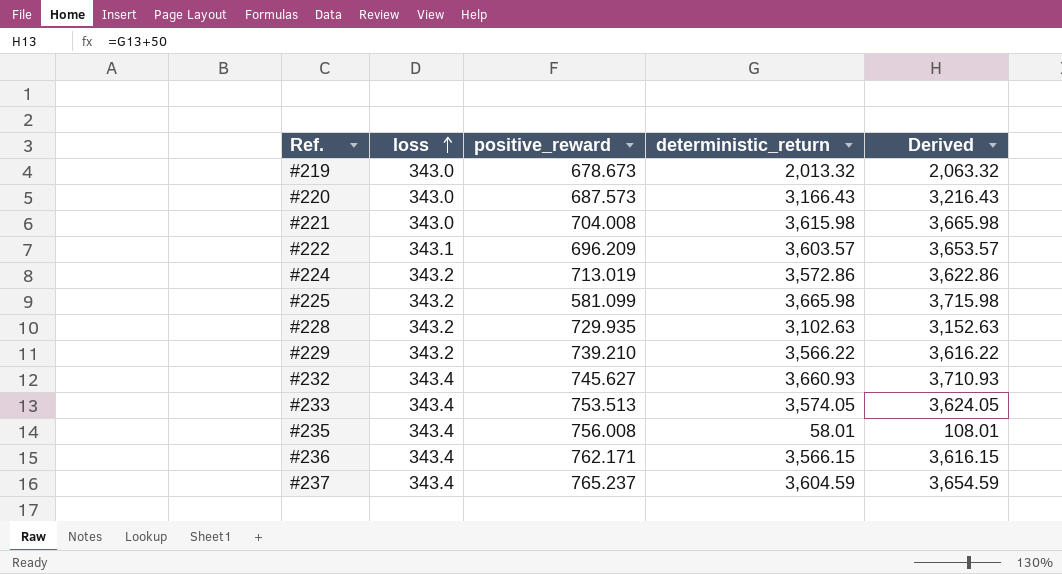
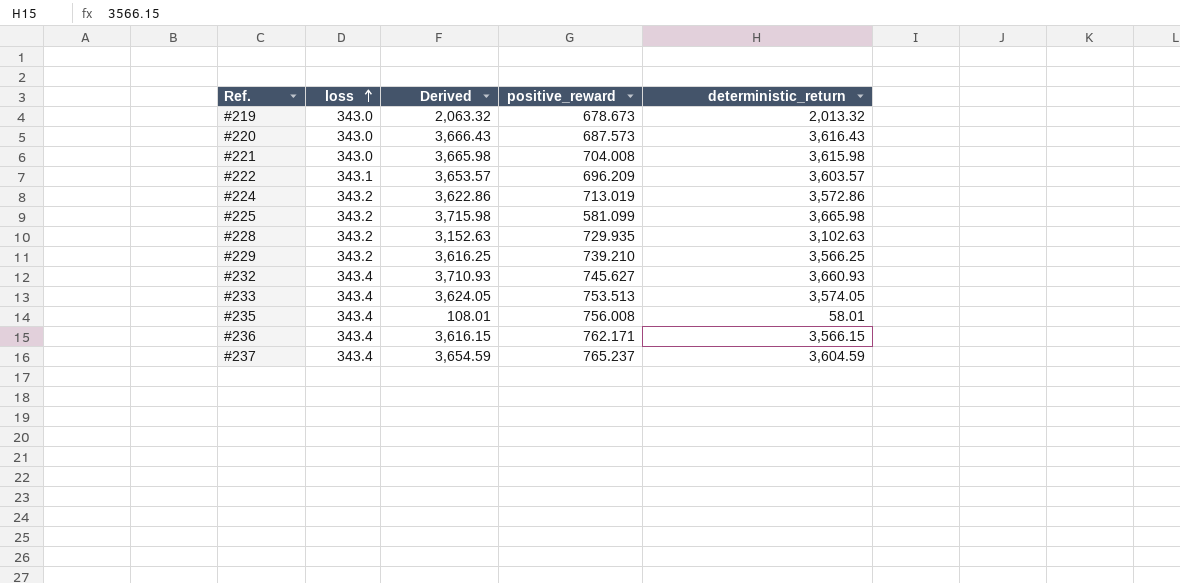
column Derived | position: 5 -> 3
#220 | Derived: 3,216.43 -> 3,666.43
#220 | deterministic_return: 3,166.43 -> 3,616.43
#229 | Derived: 3,616.22 -> 3,616.25
#229 | deterministic_return: 3,566.22 -> 3,566.25

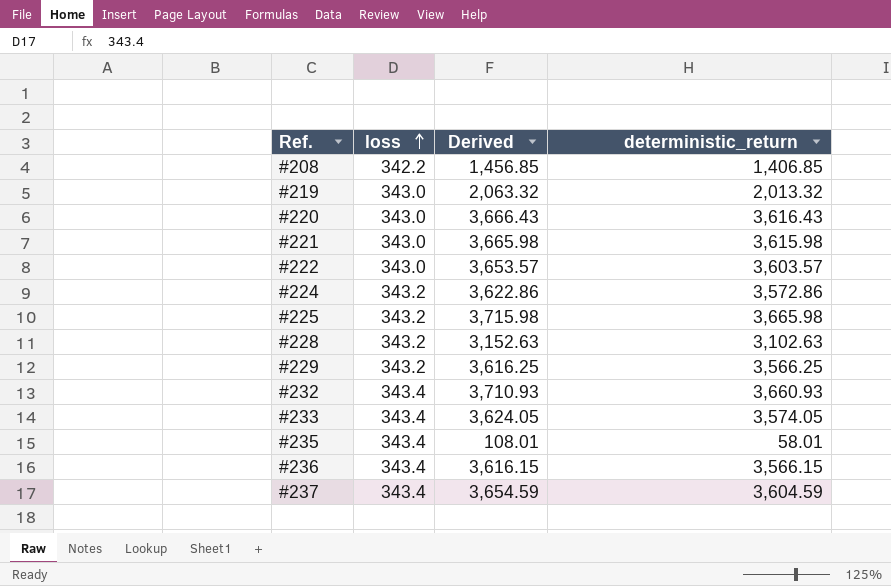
column positive_reward | position: 4 -> none
row #208: none -> 342.2 | 1,456.85 | 1,406.85
#222 | loss: 343.1 -> 343.0

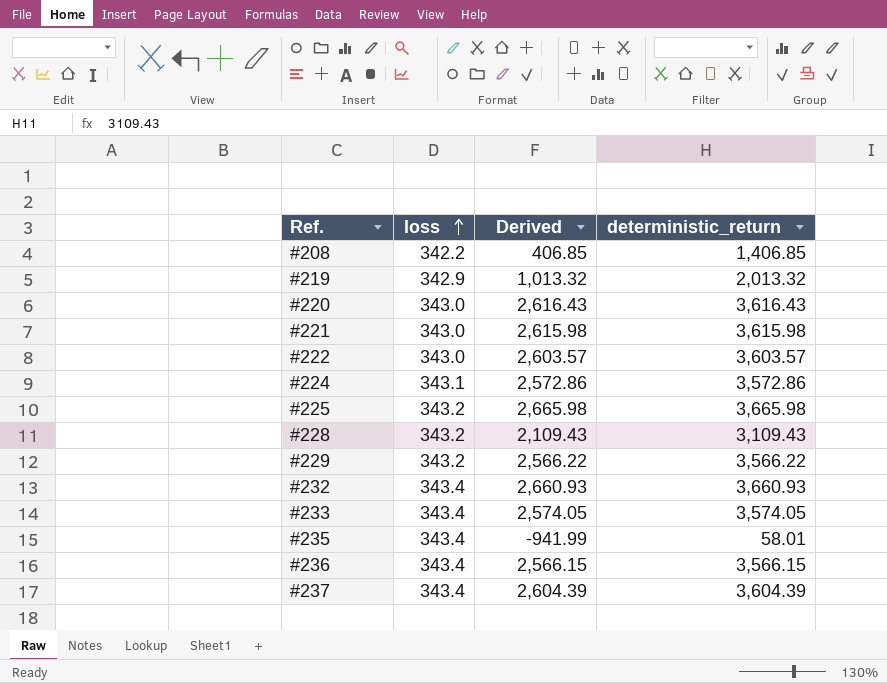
column Derived | formula: [deterministic_return] + 50 -> [deterministic_return] - 1000
#219 | loss: 343.0 -> 342.9
#224 | loss: 343.2 -> 343.1
#228 | deterministic_return: 3,102.63 -> 3,109.43
#229 | deterministic_return: 3,566.25 -> 3,566.22
#237 | deterministic_return: 3,604.59 -> 3,604.39

